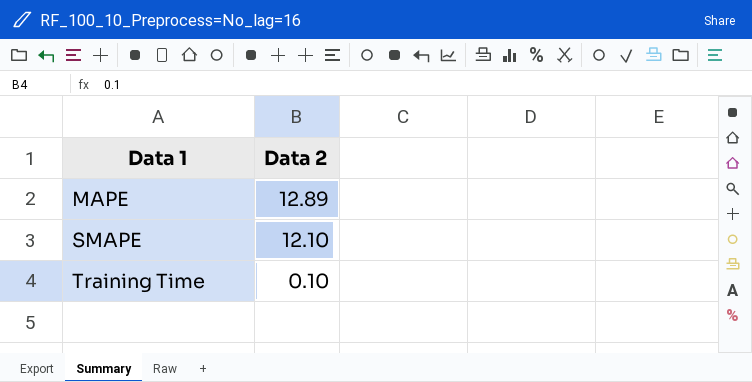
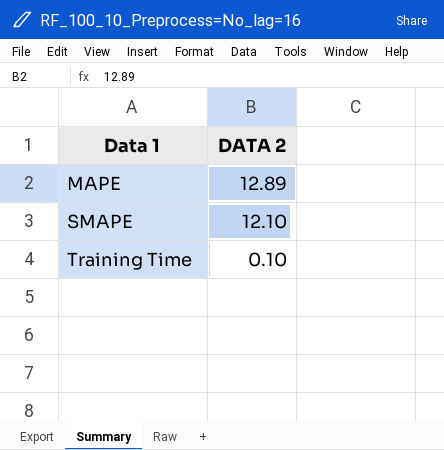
column name: Data 2 -> DATA 2

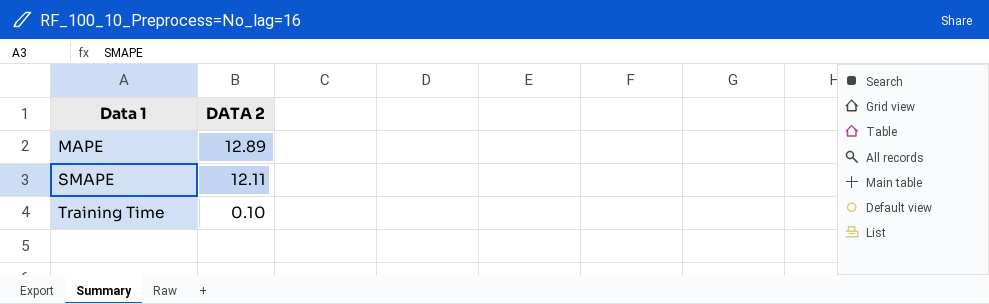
SMAPE | DATA 2: 12.10 -> 12.11

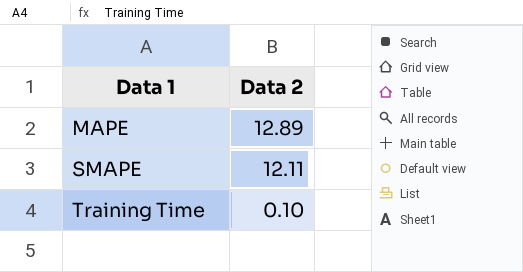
column name: DATA 2 -> Data 2

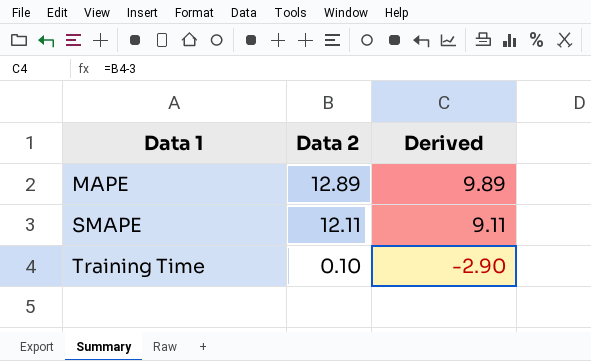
column Derived | formula: none -> [Data 2] - 3

